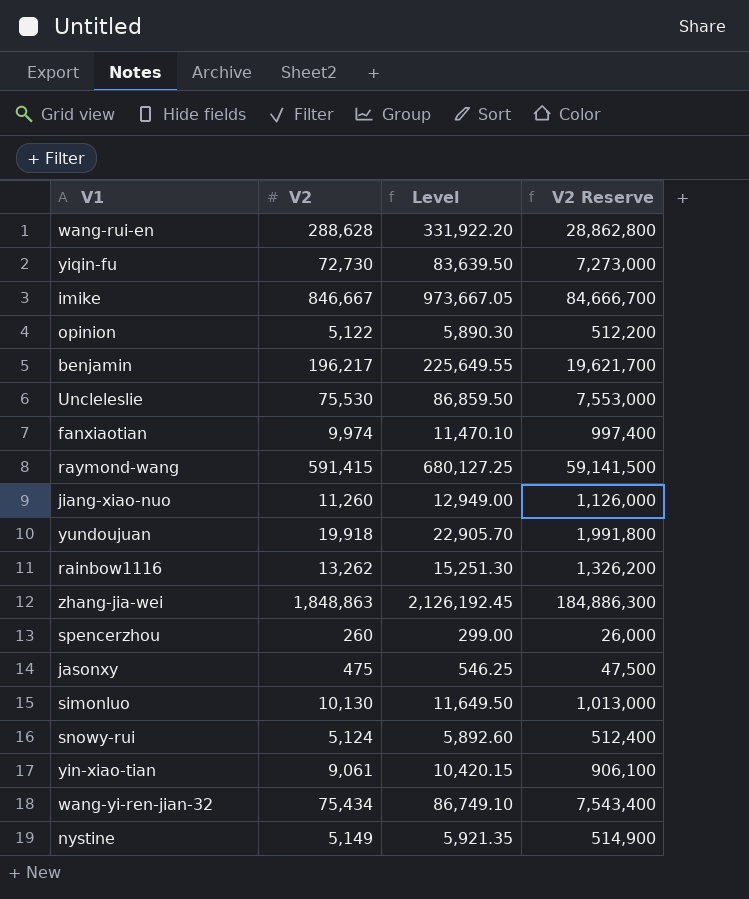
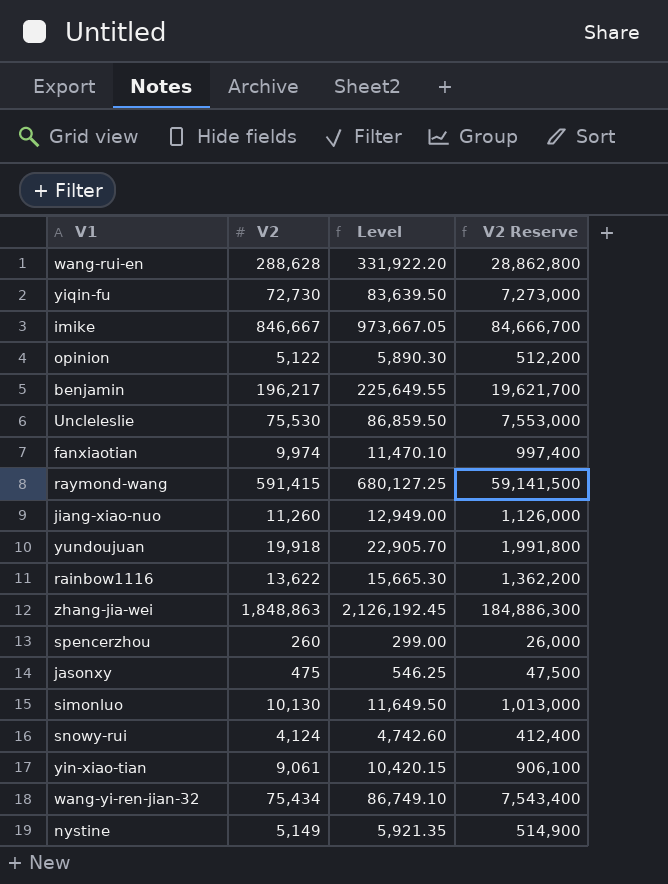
rainbow1116 | V2: 13,262 -> 13,622
rainbow1116 | Level: 15,251.30 -> 15,665.30
rainbow1116 | V2 Reserve: 1,326,200 -> 1,362,200
snowy-rui | V2: 5,124 -> 4,124
snowy-rui | Level: 5,892.60 -> 4,742.60
snowy-rui | V2 Reserve: 512,400 -> 412,400

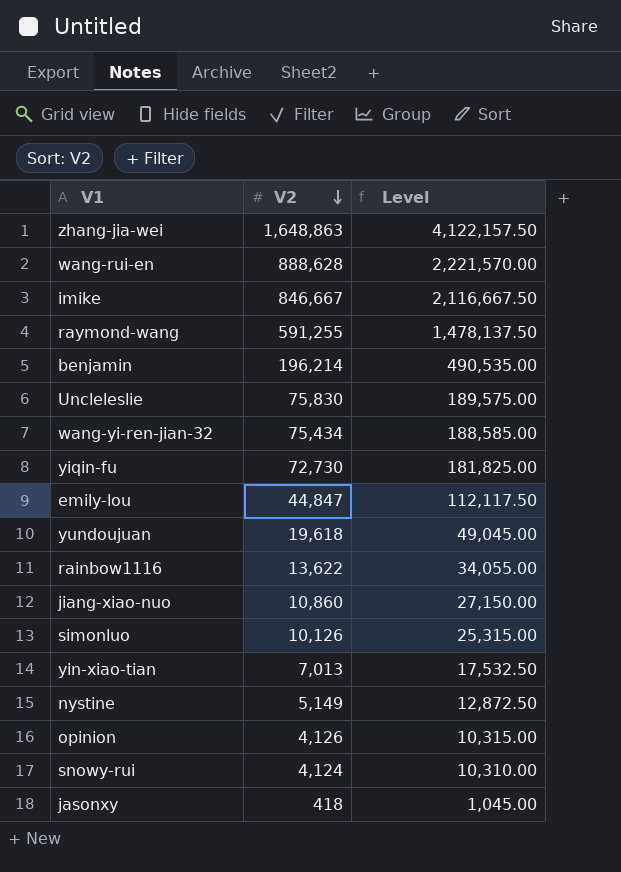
row order: none -> V2 descending
column V2 Reserve | formula: [V2] * 100 -> none
column Level | formula: [V2] * 1.15 -> [V2] * 2.5
row fanxiaotian: 9,974 | 11,470.10 | 997,400 -> none
row spencerzhou: 260 | 299.00 | 26,000 -> none
zhang-jia-wei | V2: 1,848,863 -> 1,648,863
wang-rui-en | V2: 288,628 -> 888,628
raymond-wang | V2: 591,415 -> 591,255
benjamin | V2: 196,217 -> 196,214
Uncleleslie | V2: 75,530 -> 75,830
row emily-lou: none -> 44,847 | 112,117.50
yundoujuan | V2: 19,918 -> 19,618
jiang-xiao-nuo | V2: 11,260 -> 10,860
simonluo | V2: 10,130 -> 10,126
yin-xiao-tian | V2: 9,061 -> 7,013
opinion | V2: 5,122 -> 4,126
jasonxy | V2: 475 -> 418

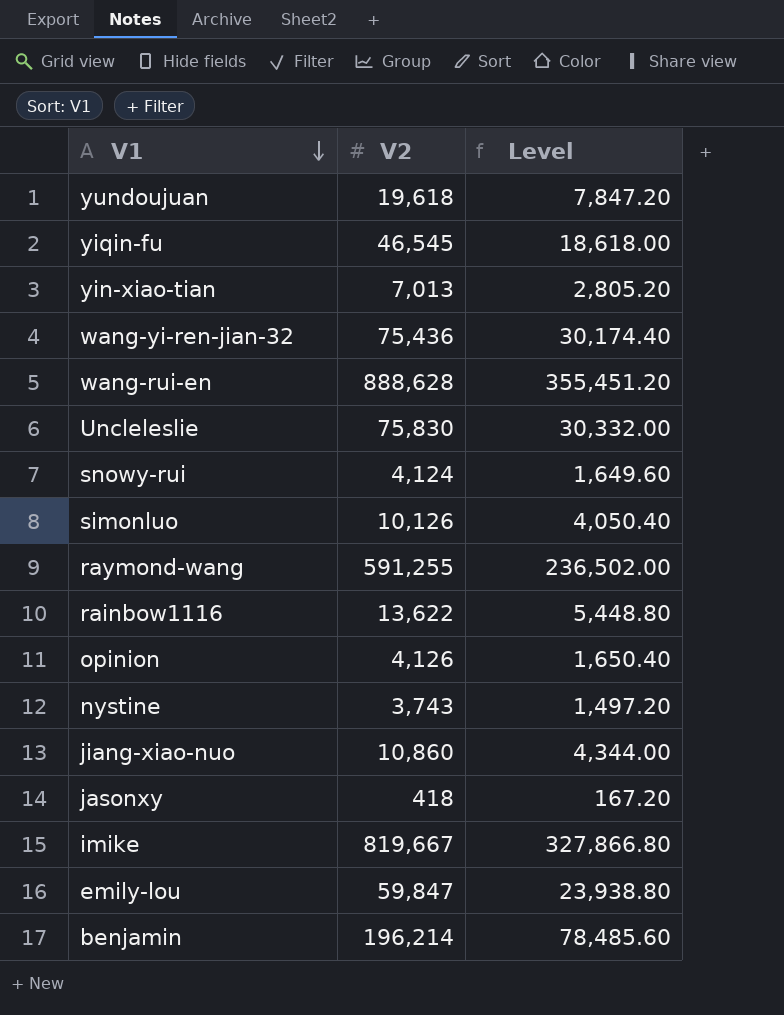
row order: V2 descending -> V1 descending
column Level | formula: [V2] * 2.5 -> [V2] * 0.4
row zhang-jia-wei: 1,648,863 | 4,122,157.50 -> none
yiqin-fu | V2: 72,730 -> 46,545
wang-yi-ren-jian-32 | V2: 75,434 -> 75,436
nystine | V2: 5,149 -> 3,743
imike | V2: 846,667 -> 819,667
emily-lou | V2: 44,847 -> 59,847

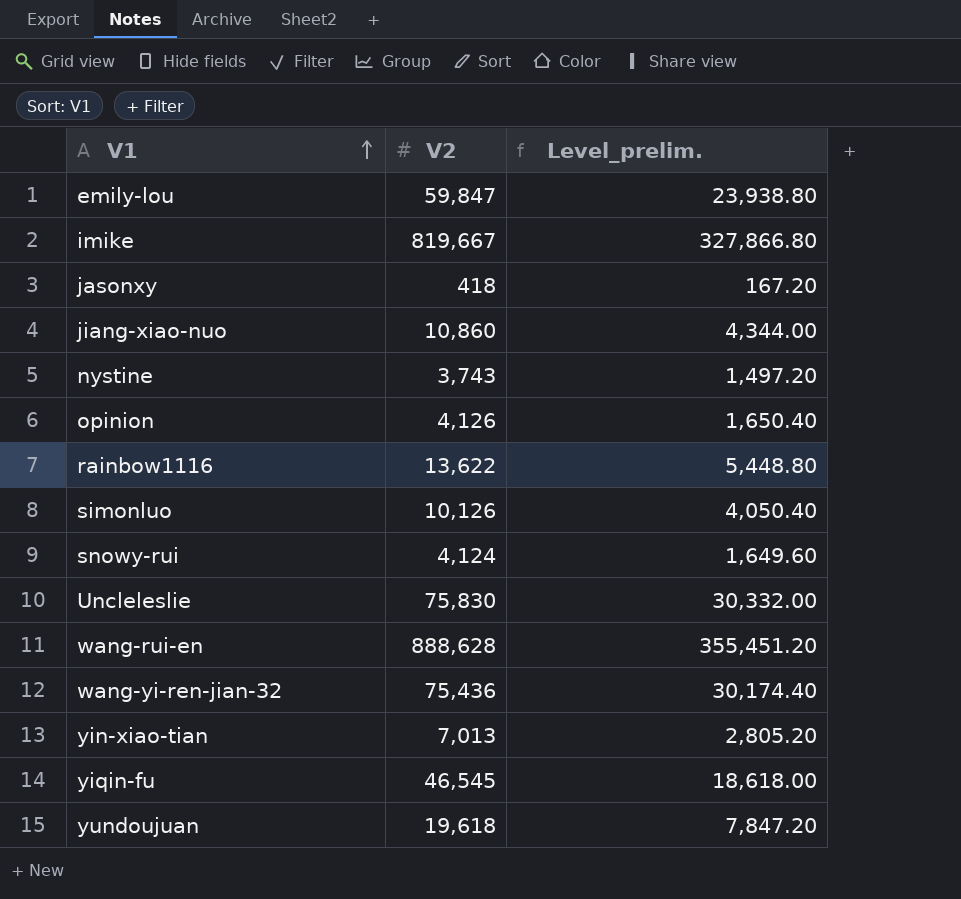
row order: V1 descending -> V1 ascending
column name: Level -> Level_prelim.
row raymond-wang: 591,255 | 236,502.00 -> none
row benjamin: 196,214 | 78,485.60 -> none

